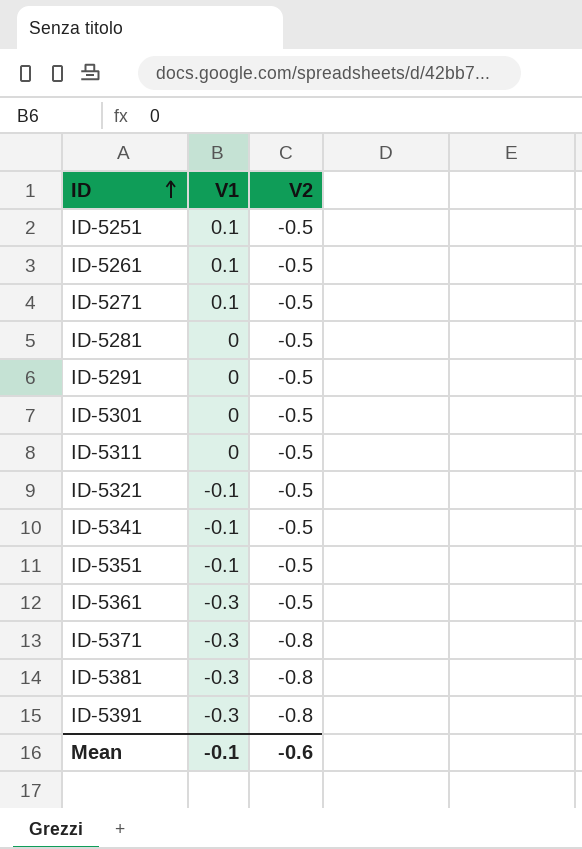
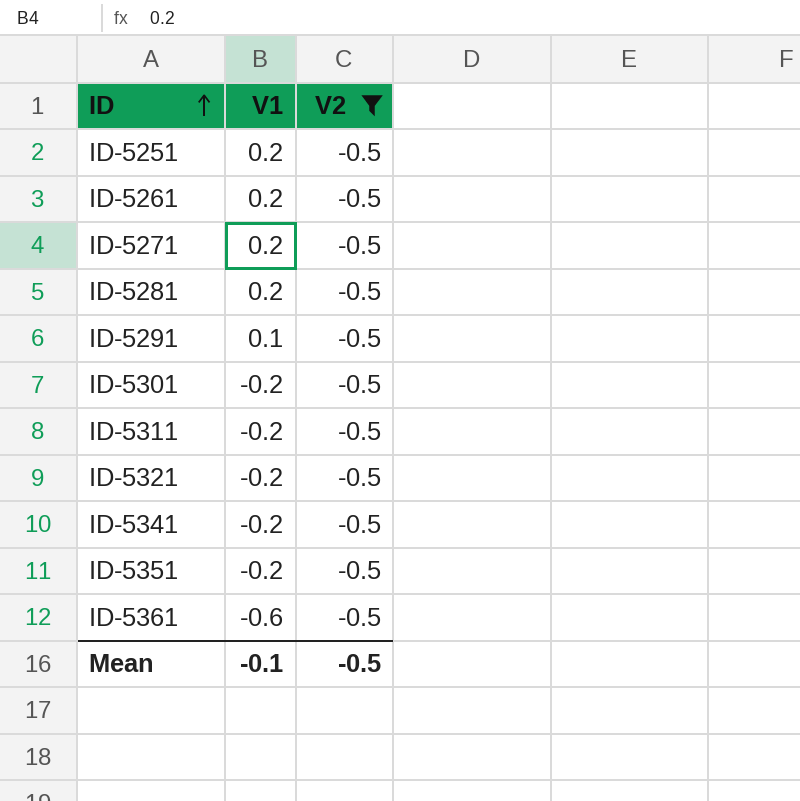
filter: none -> V2 = -0.5
ID-5251 | V1: 0.1 -> 0.2
ID-5261 | V1: 0.1 -> 0.2
ID-5271 | V1: 0.1 -> 0.2
ID-5281 | V1: 0 -> 0.2
ID-5291 | V1: 0 -> 0.1
ID-5301 | V1: 0 -> -0.2
ID-5311 | V1: 0 -> -0.2
ID-5321 | V1: -0.1 -> -0.2
ID-5341 | V1: -0.1 -> -0.2
ID-5351 | V1: -0.1 -> -0.2
ID-5361 | V1: -0.3 -> -0.6
Mean | V2: -0.6 -> -0.5

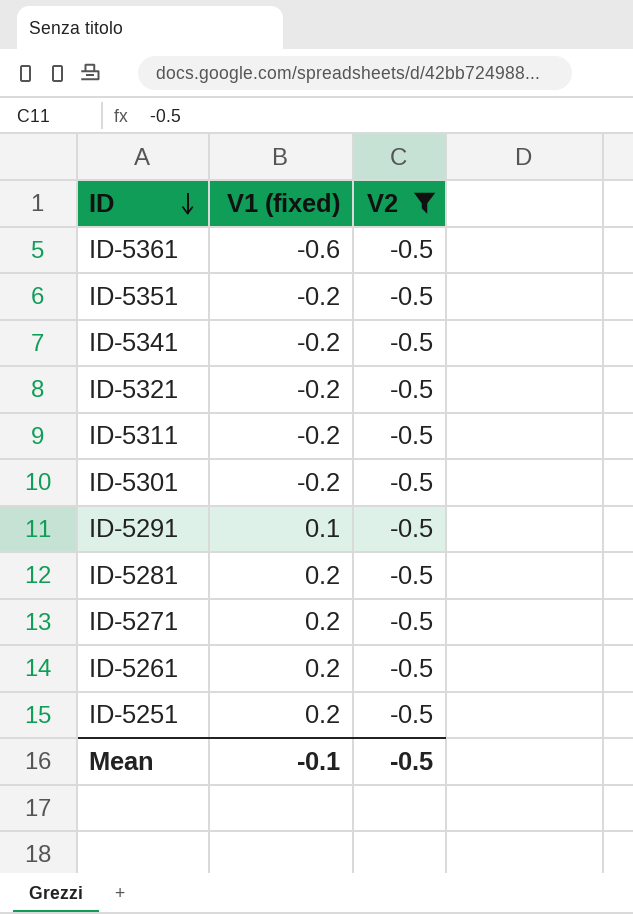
row order: ID ascending -> ID descending
column name: V1 -> V1 (fixed)

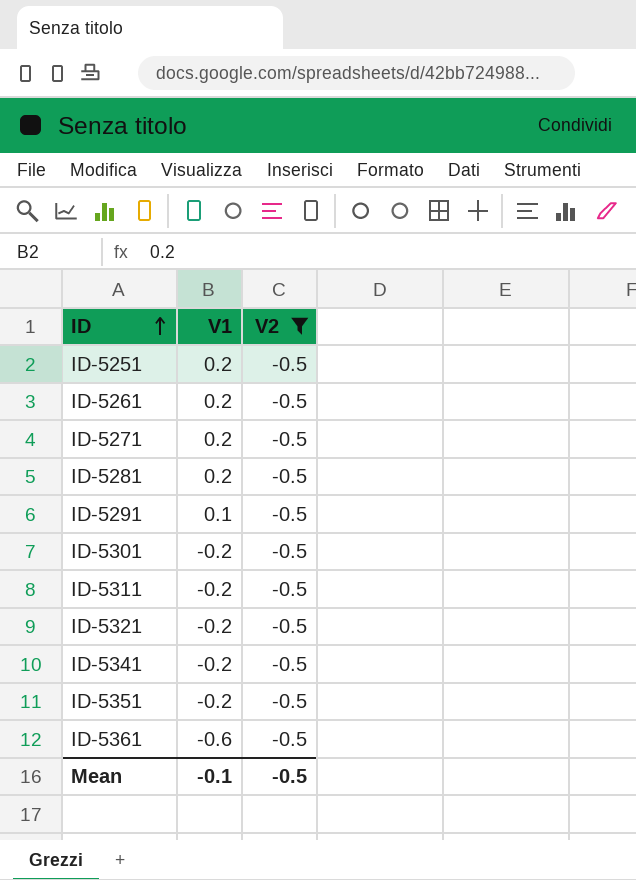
row order: ID descending -> ID ascending
column name: V1 (fixed) -> V1

